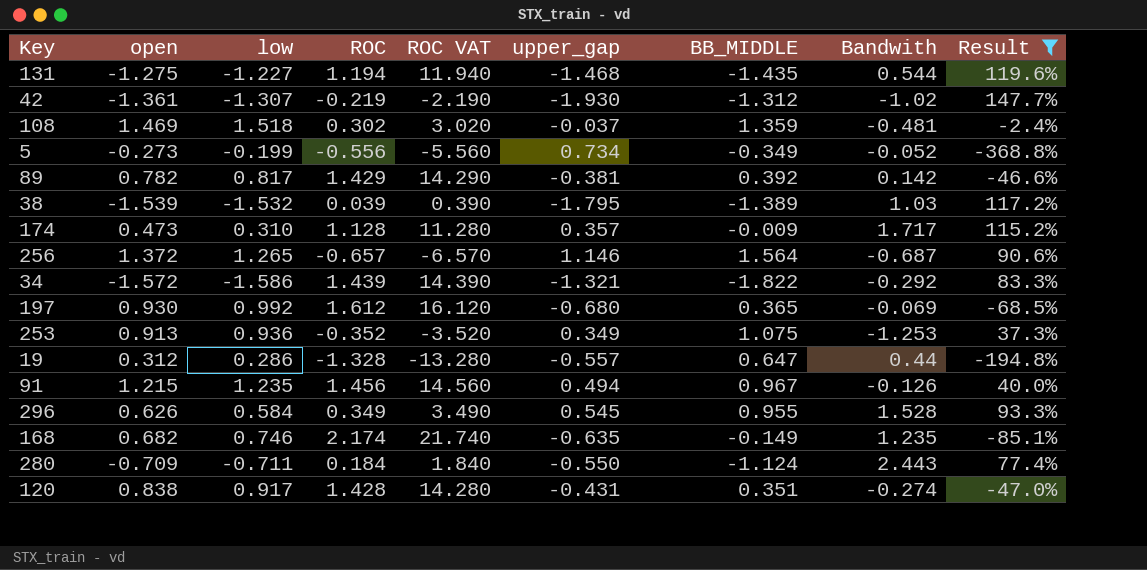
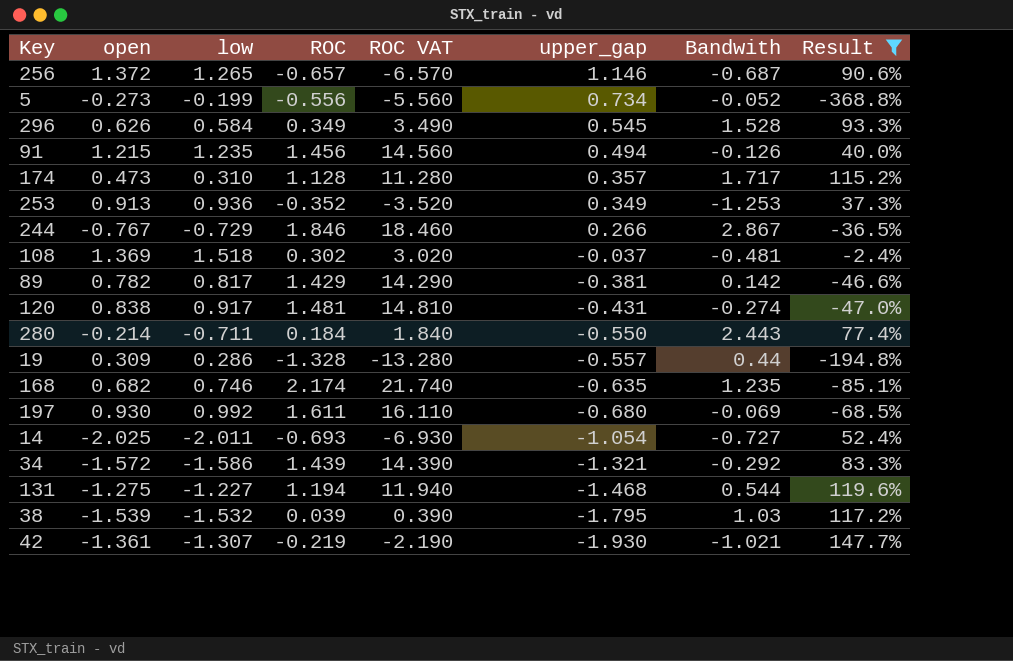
row order: none -> upper_gap descending
column BB_MIDDLE | position: 7 -> none
row 244: none -> -0.767 | -0.729 | 1.846 | 18.460 | 0.266 | 2.867 | -36.5%
108 | open: 1.469 -> 1.369
120 | ROC: 1.428 -> 1.481
120 | ROC VAT: 14.280 -> 14.810
280 | open: -0.709 -> -0.214
19 | open: 0.312 -> 0.309
197 | ROC: 1.612 -> 1.611
197 | ROC VAT: 16.120 -> 16.110
row 14: none -> -2.025 | -2.011 | -0.693 | -6.930 | -1.054 | -0.727 | 52.4%
42 | Bandwith: -1.02 -> -1.021

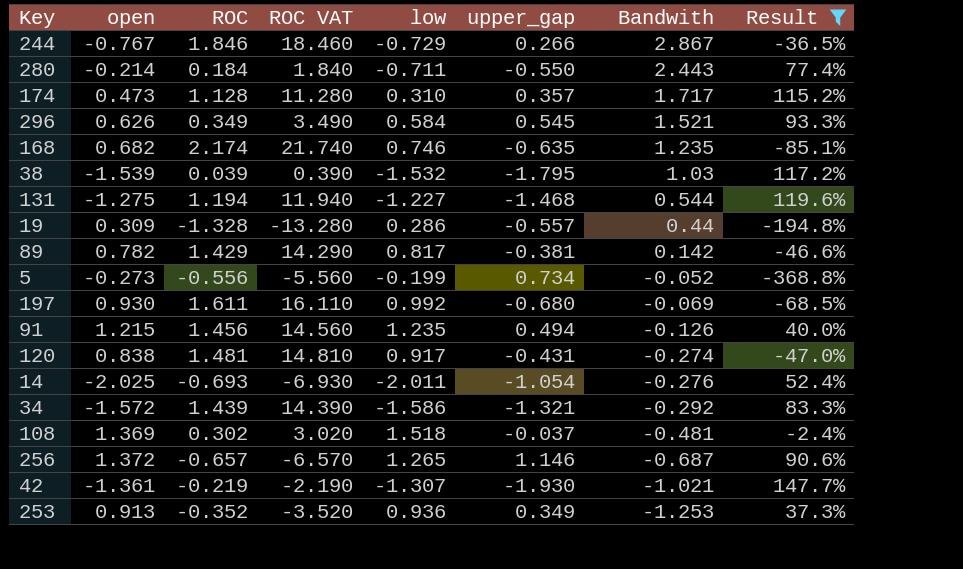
row order: upper_gap descending -> Bandwith descending
column low | position: 3 -> 5
296 | Bandwith: 1.528 -> 1.521
14 | Bandwith: -0.727 -> -0.276

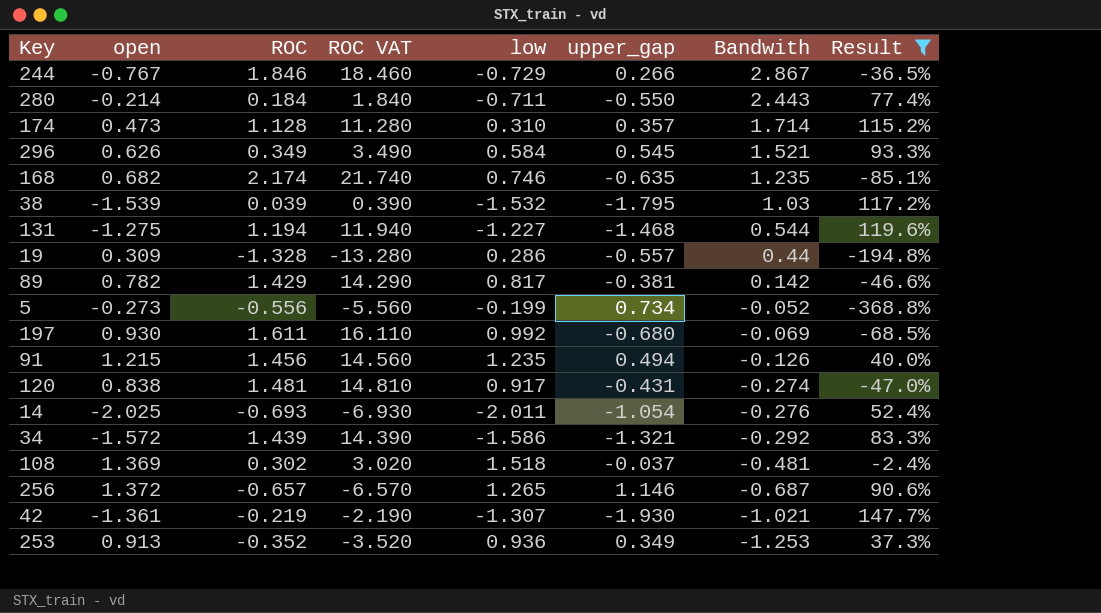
174 | Bandwith: 1.717 -> 1.714

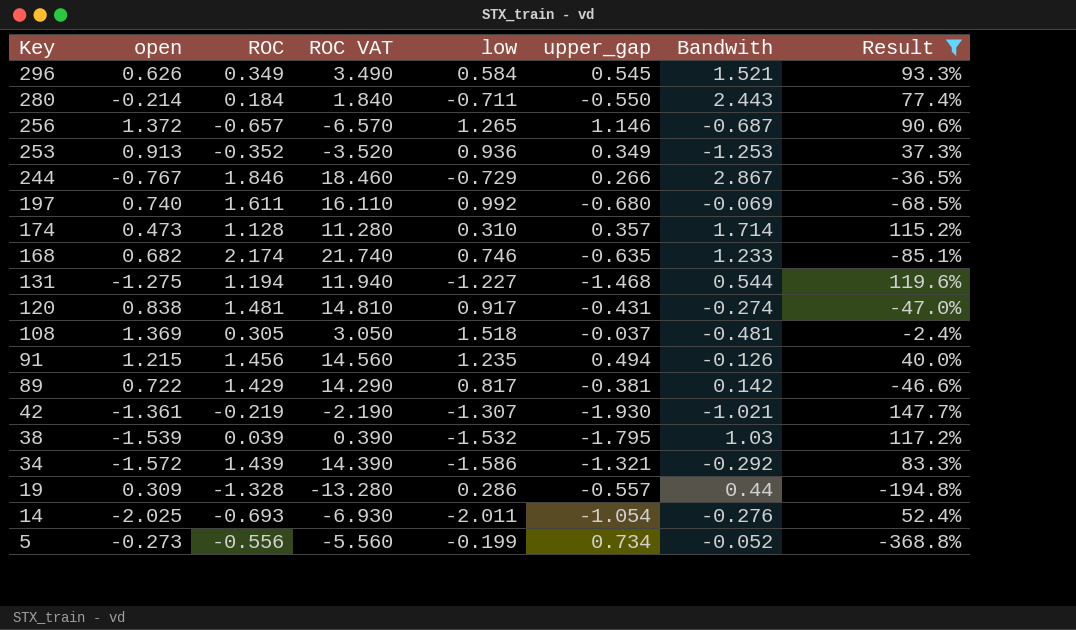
row order: Bandwith descending -> Key descending
197 | open: 0.930 -> 0.740
168 | Bandwith: 1.235 -> 1.233
108 | ROC: 0.302 -> 0.305
108 | ROC VAT: 3.020 -> 3.050
89 | open: 0.782 -> 0.722

